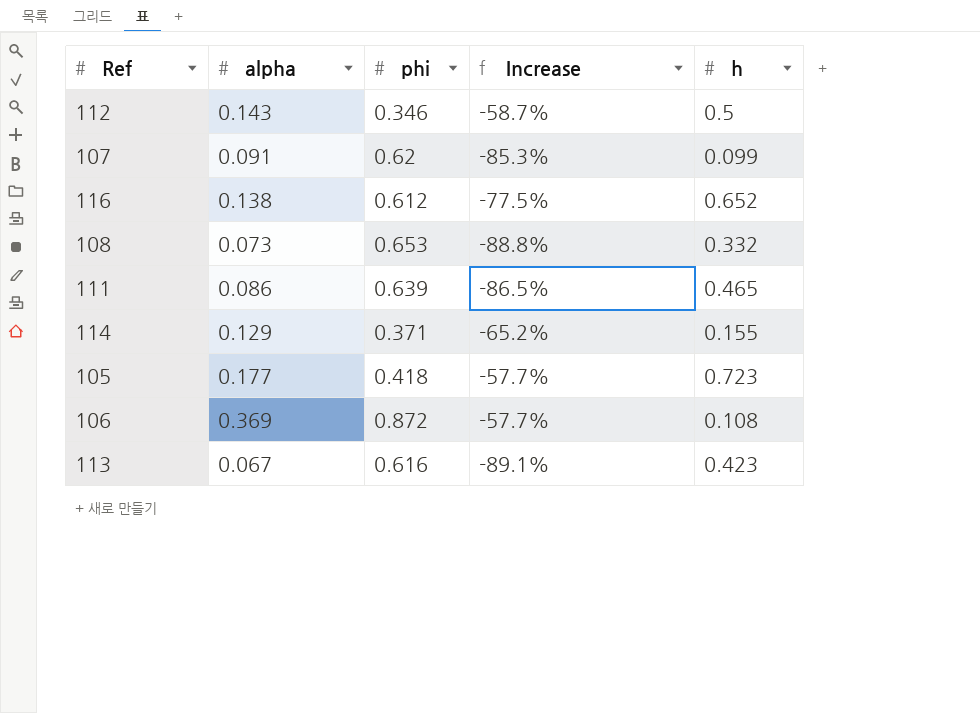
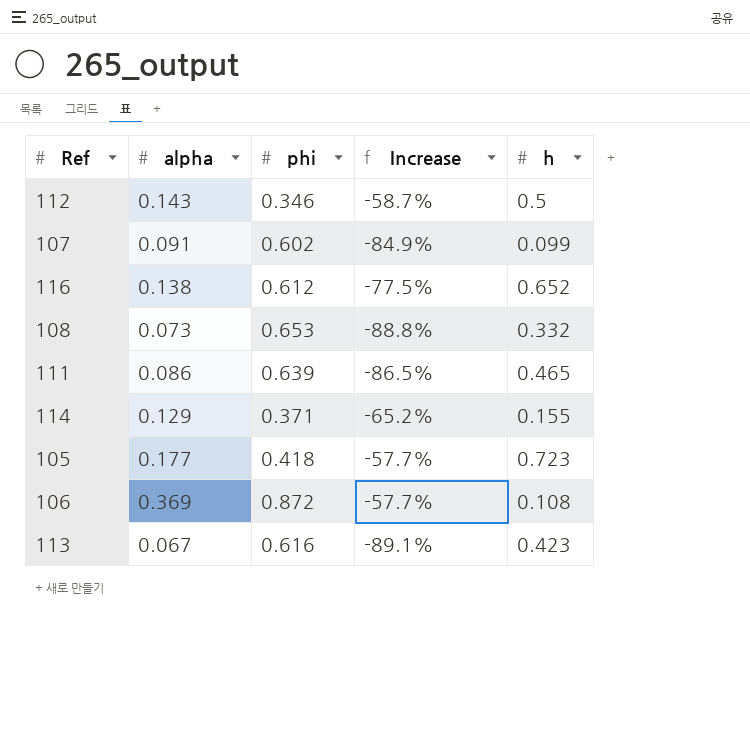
107 | phi: 0.62 -> 0.602
107 | Increase: -85.3% -> -84.9%

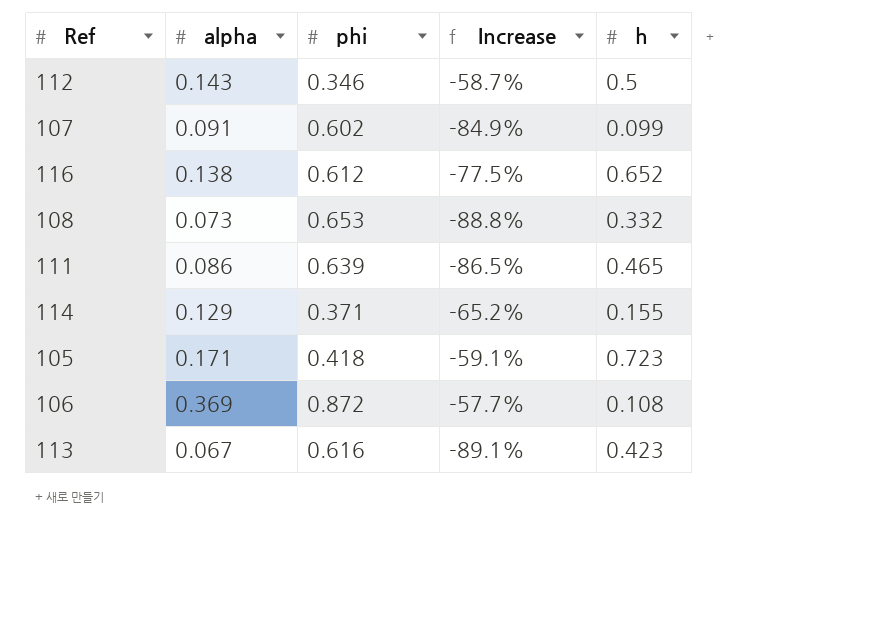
105 | alpha: 0.177 -> 0.171
105 | Increase: -57.7% -> -59.1%

